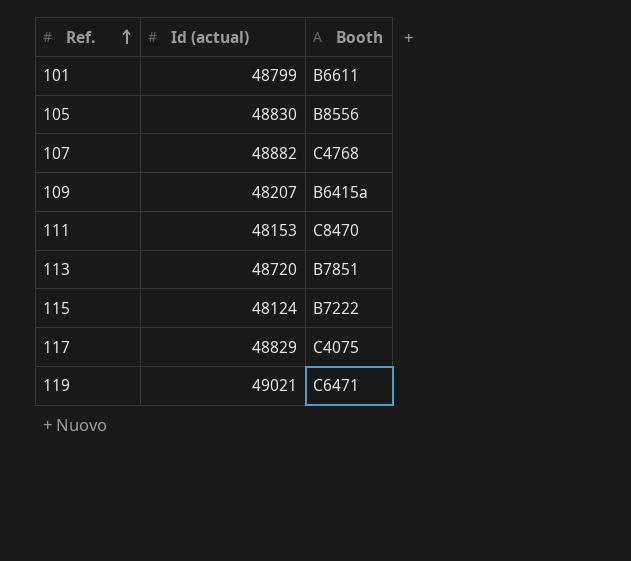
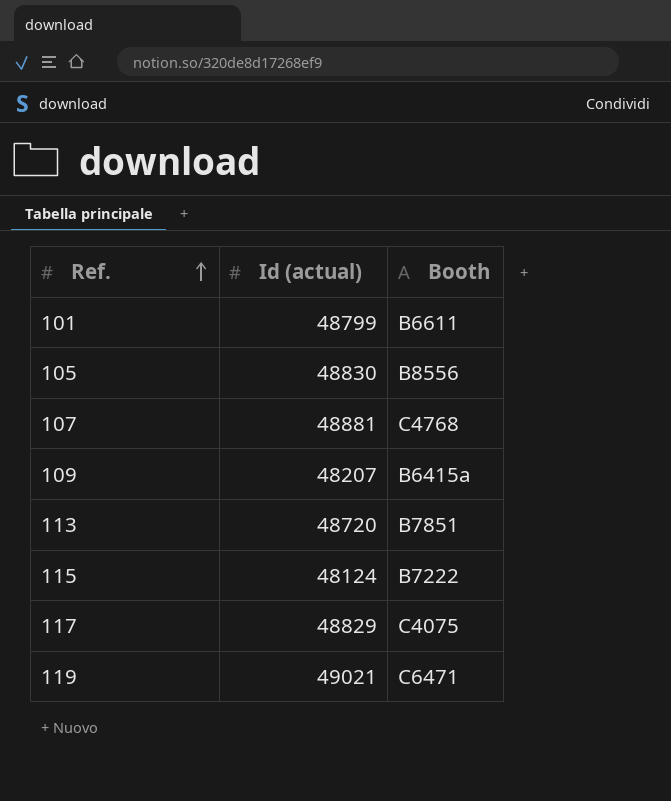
row 111: 48153 | C8470 -> none
107 | Id (actual): 48882 -> 48881

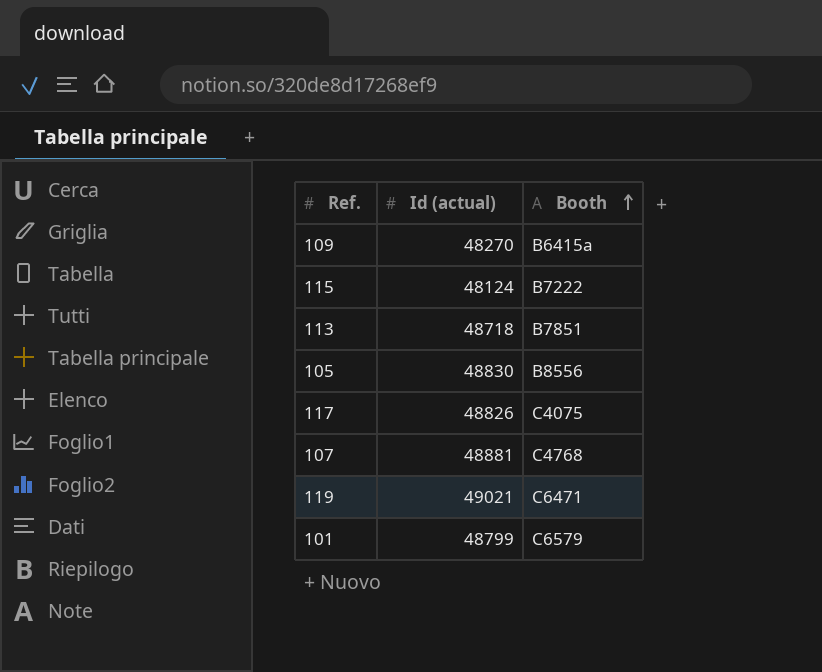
row order: Ref. ascending -> Booth ascending
109 | Id (actual): 48207 -> 48270
113 | Id (actual): 48720 -> 48718
117 | Id (actual): 48829 -> 48826
101 | Booth: B6611 -> C6579

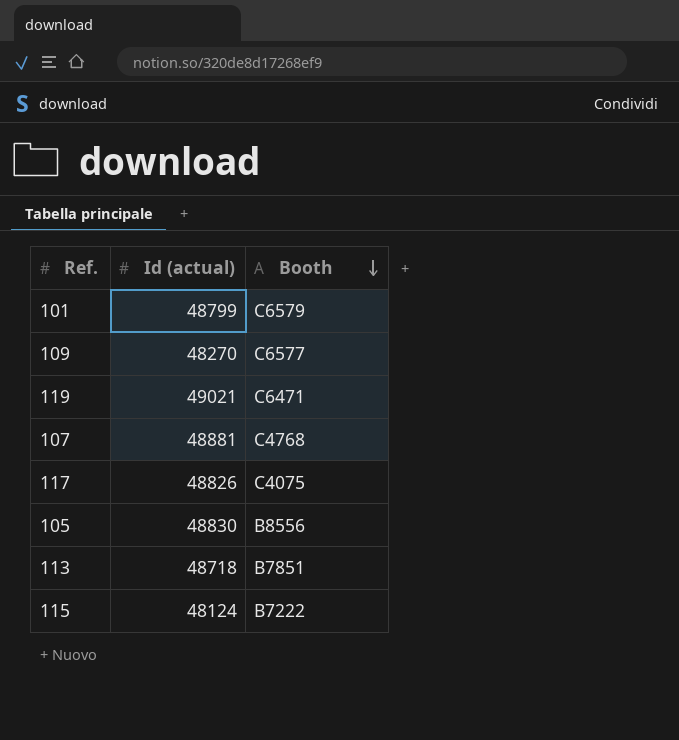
row order: Booth ascending -> Booth descending
109 | Booth: B6415a -> C6577

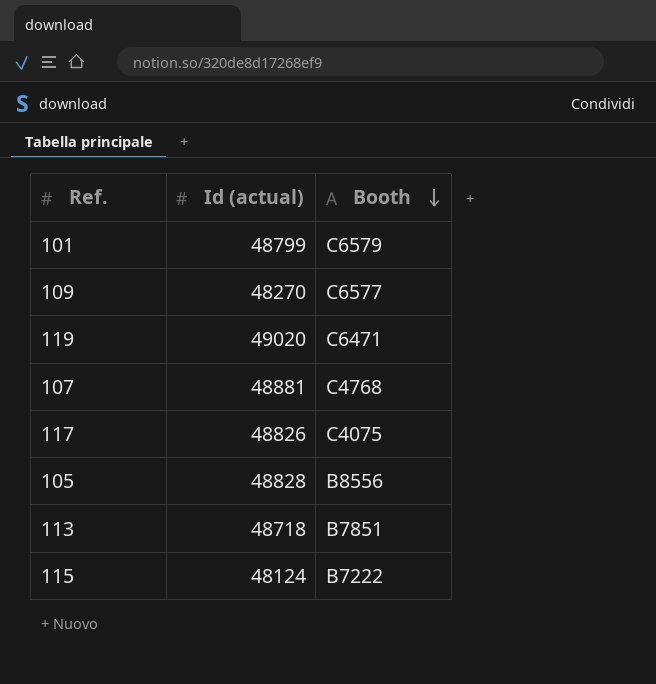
119 | Id (actual): 49021 -> 49020
105 | Id (actual): 48830 -> 48828

